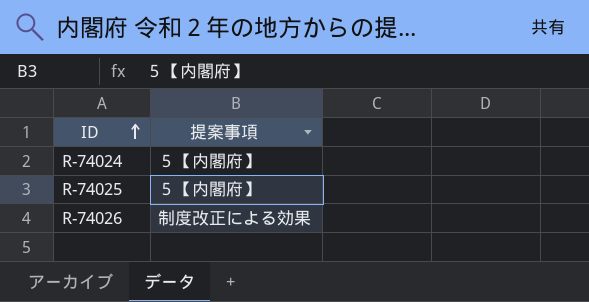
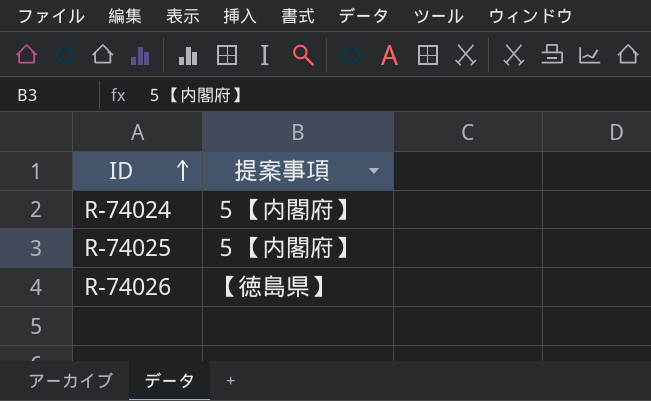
R-74026 | 提案事項: 制度改正による効果 -> 【徳島県】

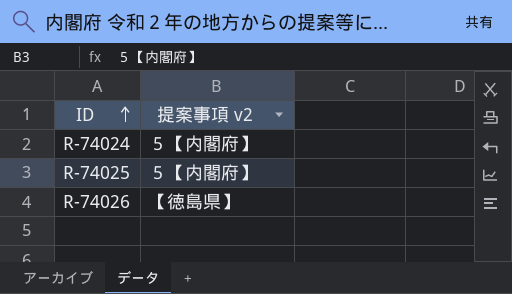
column name: 提案事項 -> 提案事項 v2

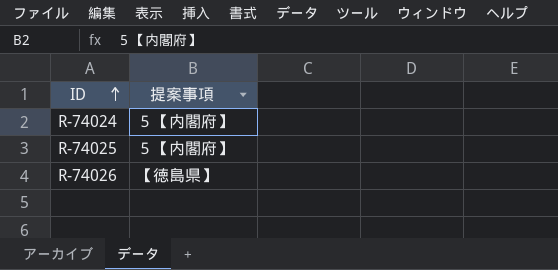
column name: 提案事項 v2 -> 提案事項

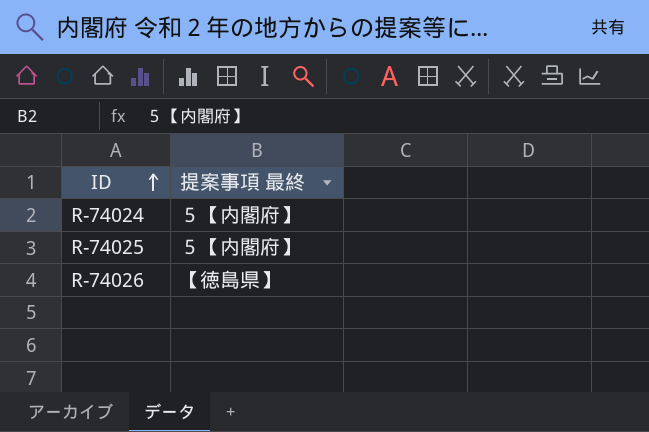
column name: 提案事項 -> 提案事項 最終

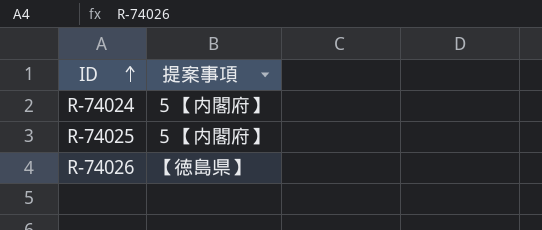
column name: 提案事項 最終 -> 提案事項

